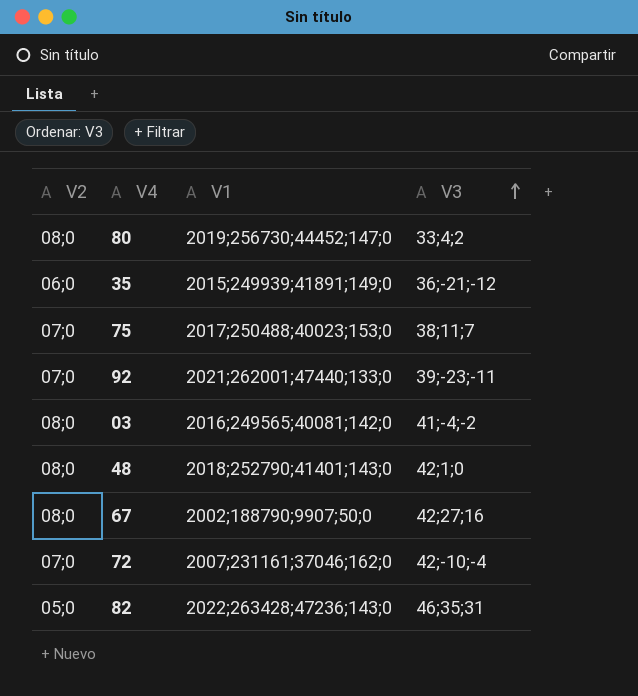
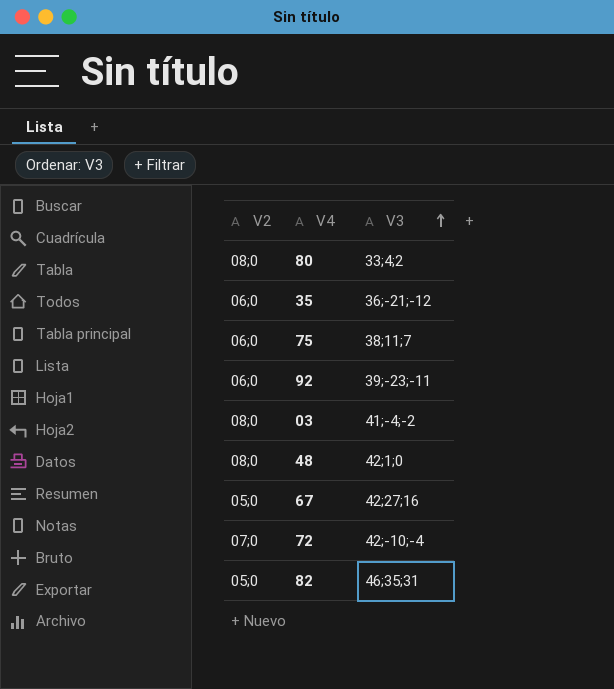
column V1 | position: 3 -> none
75 | V2: 07;0 -> 06;0
92 | V2: 07;0 -> 06;0
67 | V2: 08;0 -> 05;0

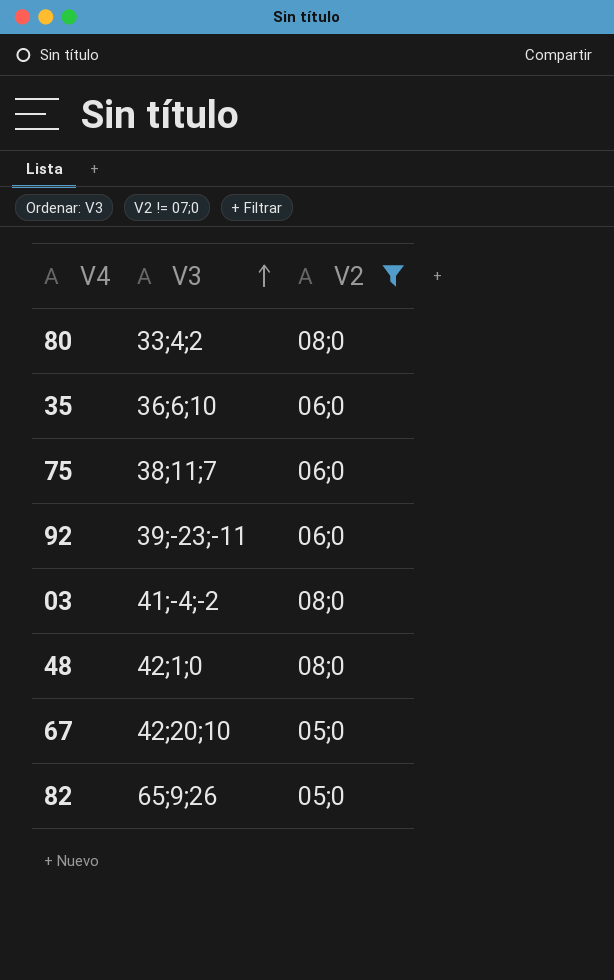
filter: none -> V2 != 07;0
column V2 | position: 1 -> 3
35 | V3: 36;-21;-12 -> 36;6;10
67 | V3: 42;27;16 -> 42;20;10
82 | V3: 46;35;31 -> 65;9;26

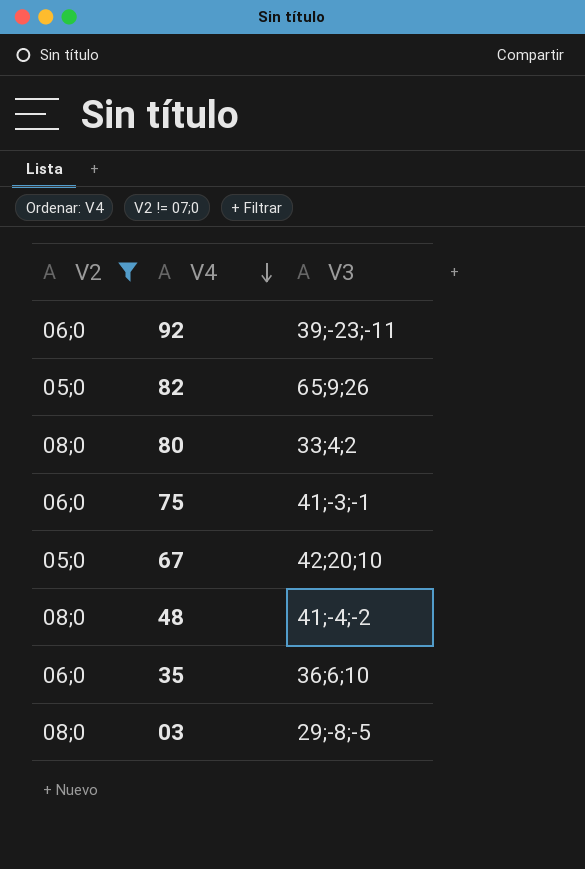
row order: V3 ascending -> V4 descending
column V2 | position: 3 -> 1
75 | V3: 38;11;7 -> 41;-3;-1
48 | V3: 42;1;0 -> 41;-4;-2
03 | V3: 41;-4;-2 -> 29;-8;-5

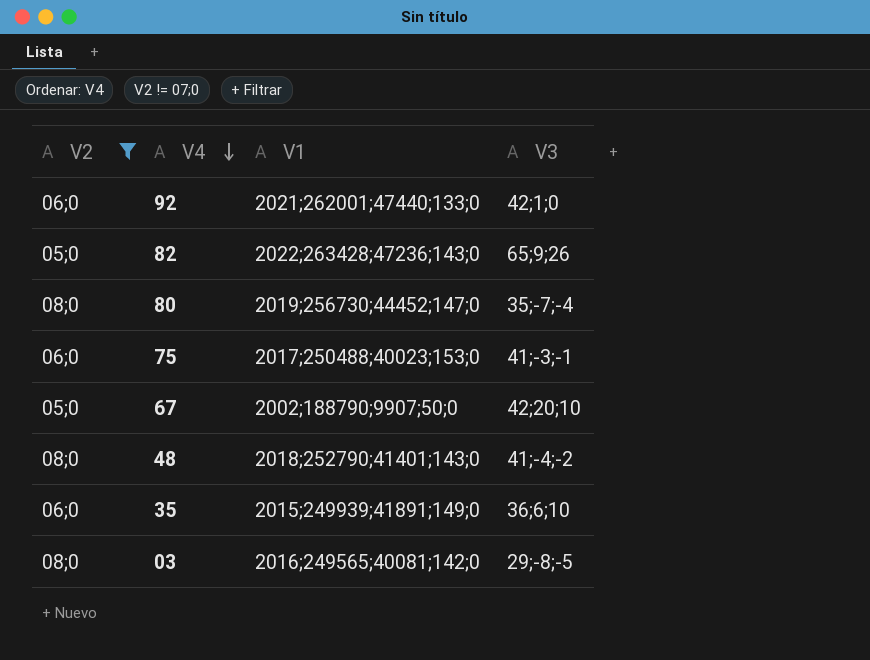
column V1 | position: none -> 3
92 | V3: 39;-23;-11 -> 42;1;0
80 | V3: 33;4;2 -> 35;-7;-4

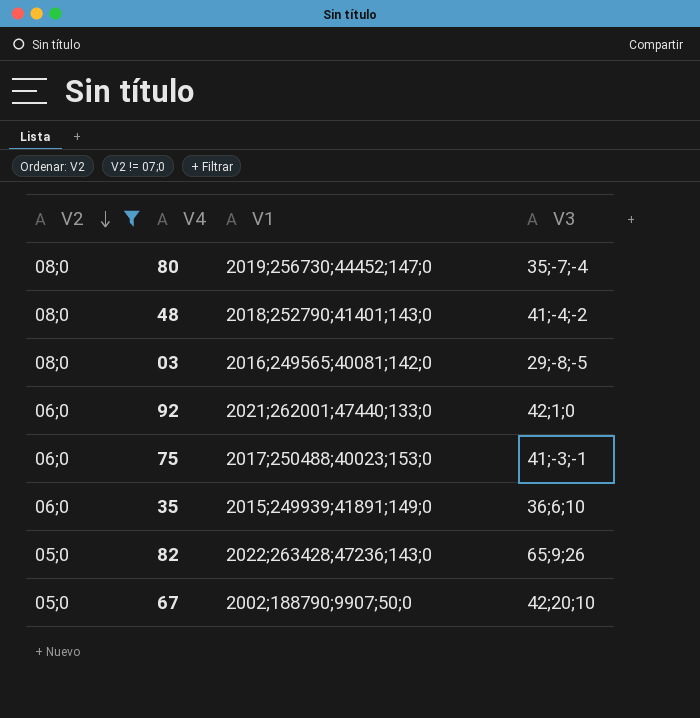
row order: V4 descending -> V2 descending

